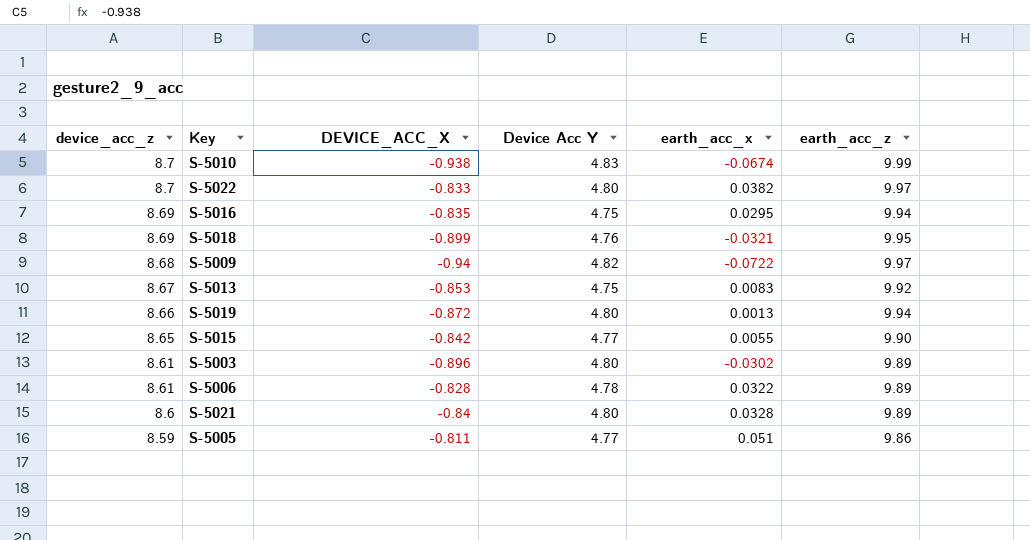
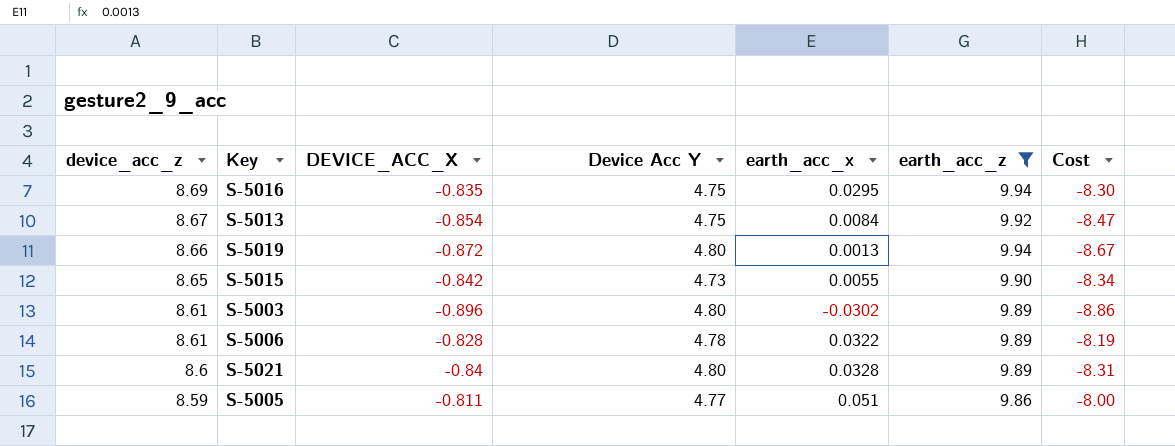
filter: none -> earth_acc_z <= 9.94
column Cost | formula: none -> [DEVICE_ACC_X] * [earth_acc_z]
S-5013 | DEVICE_ACC_X: -0.853 -> -0.854
S-5013 | earth_acc_x: 0.0083 -> 0.0084
S-5015 | Device Acc Y: 4.77 -> 4.73

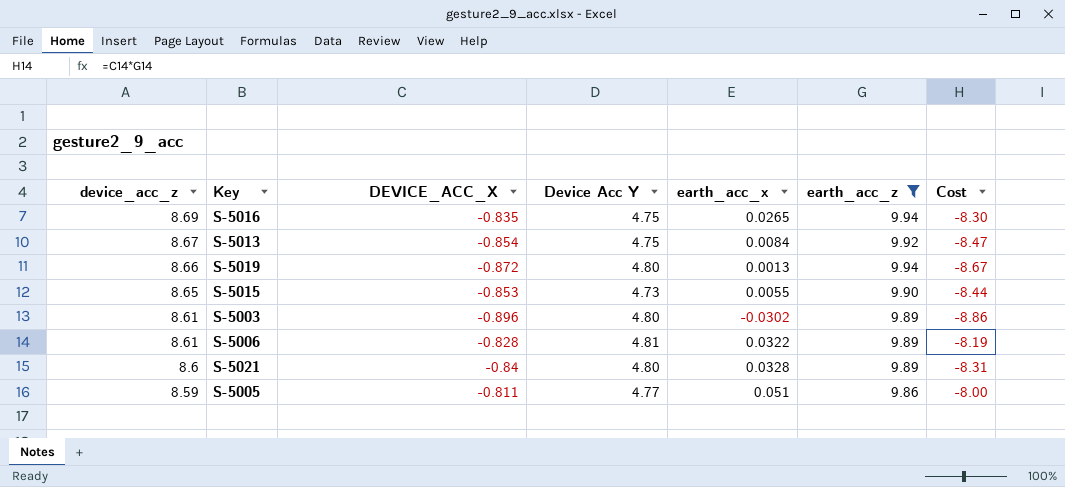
S-5016 | earth_acc_x: 0.0295 -> 0.0265
S-5015 | DEVICE_ACC_X: -0.842 -> -0.853
S-5015 | Cost: -8.34 -> -8.44
S-5006 | Device Acc Y: 4.78 -> 4.81

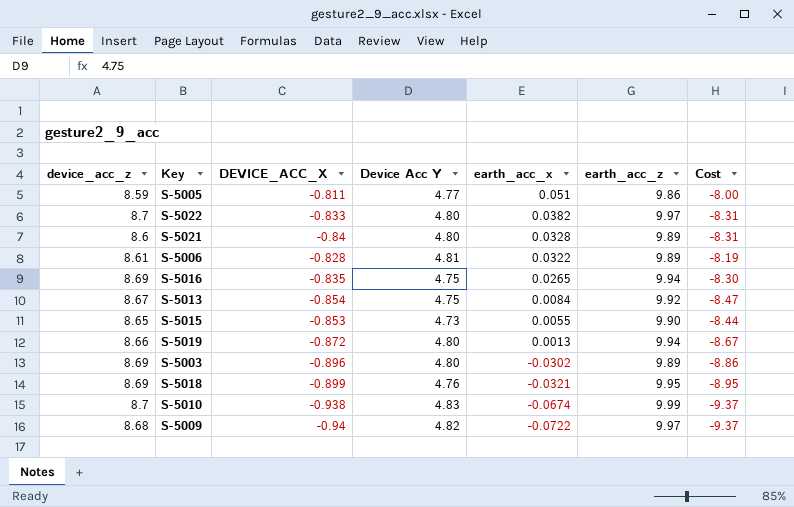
filter: earth_acc_z <= 9.94 -> none
row order: device_acc_z descending -> earth_acc_x descending
S-5003 | device_acc_z: 8.61 -> 8.69

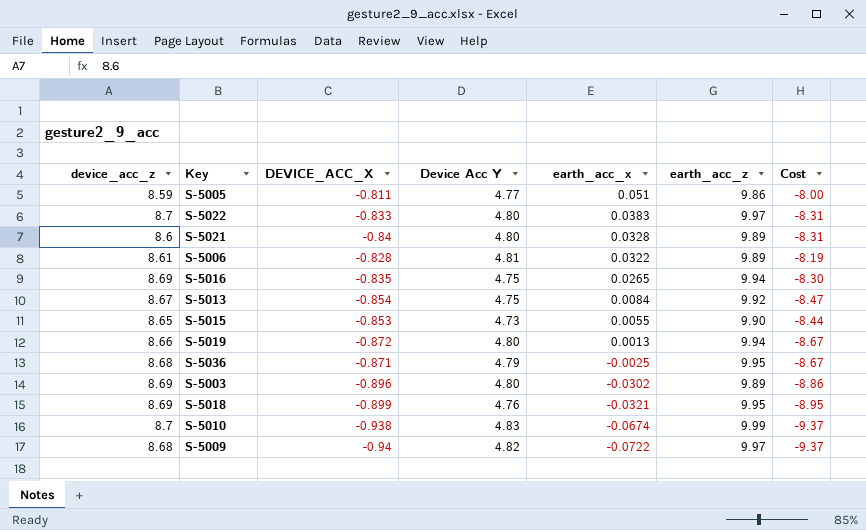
S-5022 | earth_acc_x: 0.0382 -> 0.0383
row S-5036: none -> 8.68 | -0.871 | 4.79 | -0.0025 | 9.95 | -8.67

